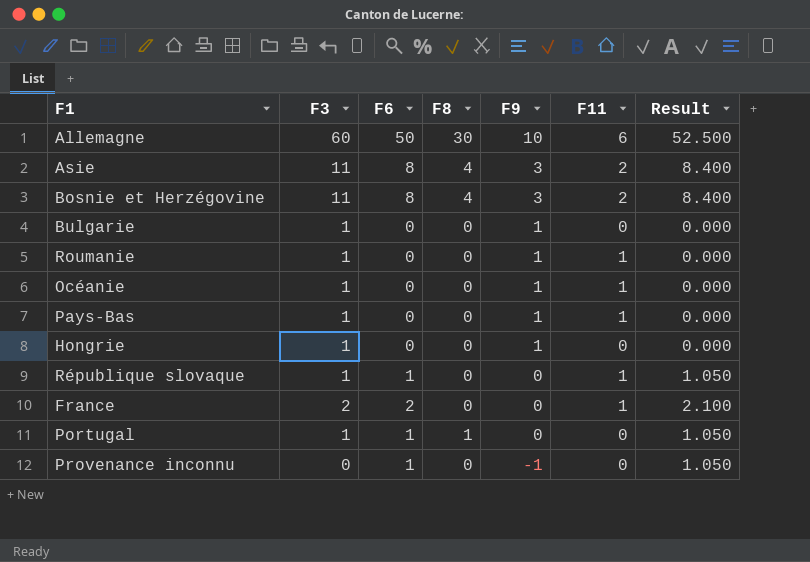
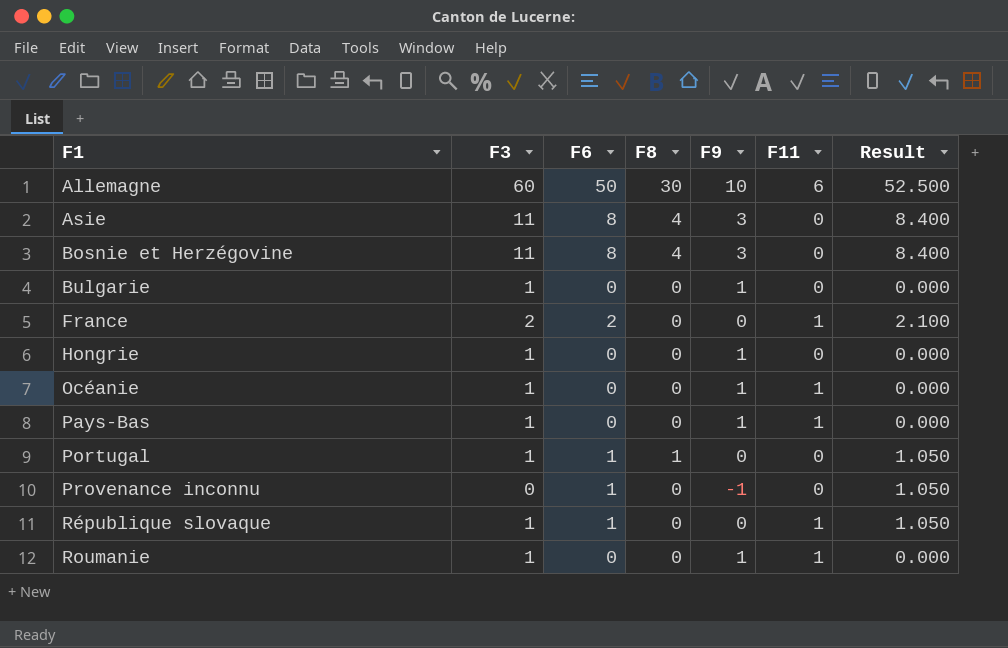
row order: F9 descending -> F1 ascending
Asie | F11: 2 -> 0
Bosnie et Herzégovine | F11: 2 -> 0

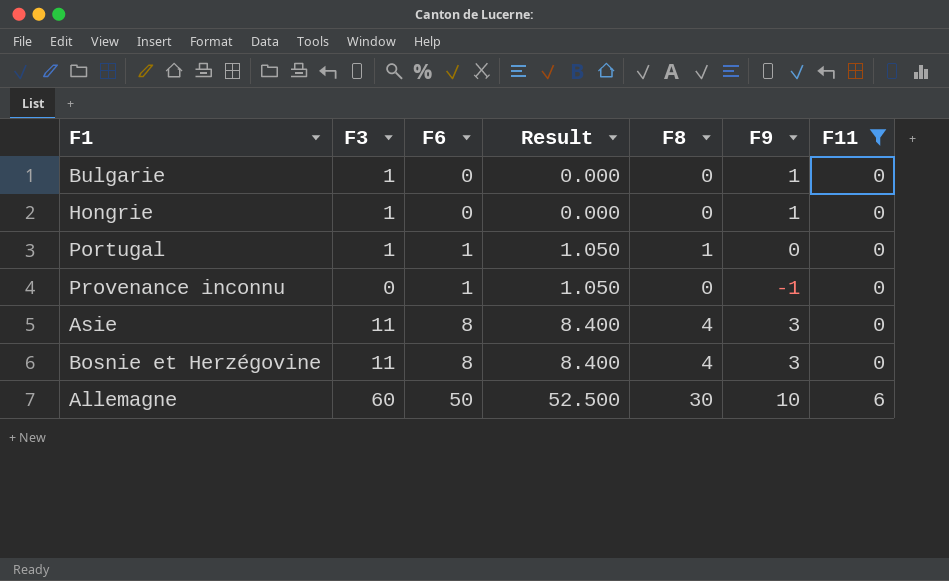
filter: none -> F11 != 1
row order: F1 ascending -> F6 ascending
column Result | position: 7 -> 4

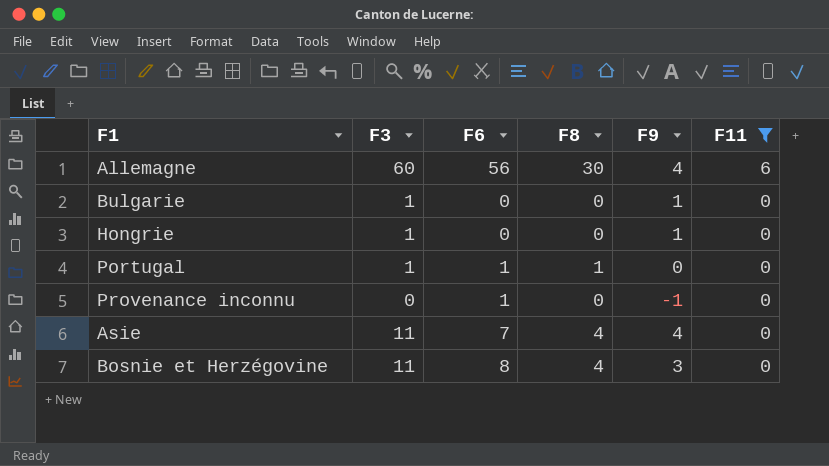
row order: F6 ascending -> F11 descending
column Result | formula: [F6] * 1.05 -> none
Allemagne | F6: 50 -> 56
Allemagne | F9: 10 -> 4
Asie | F6: 8 -> 7
Asie | F9: 3 -> 4

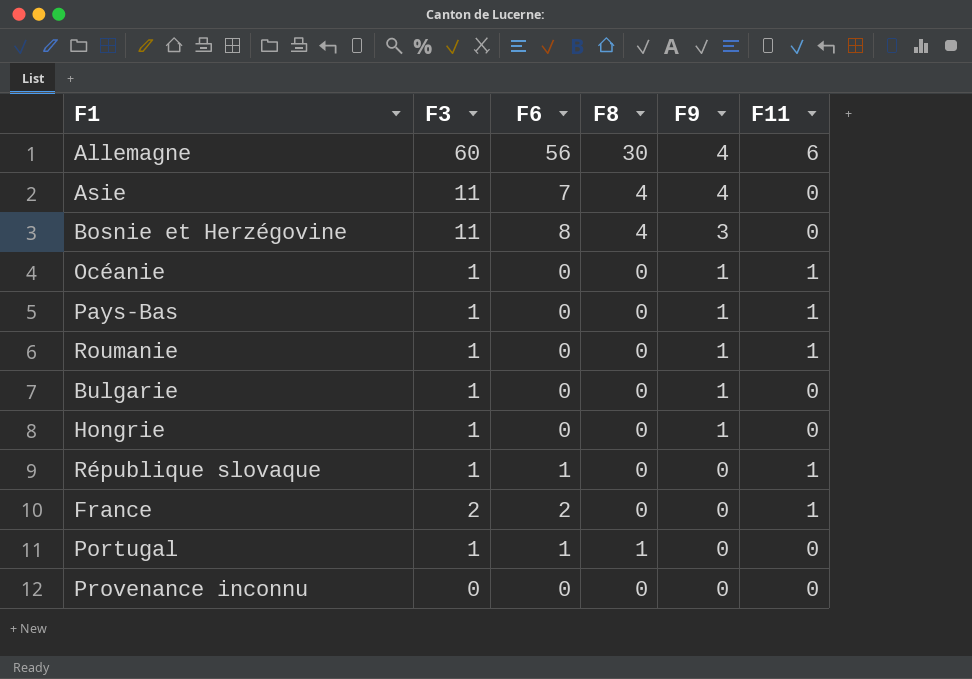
filter: F11 != 1 -> none
row order: F11 descending -> F9 descending
Provenance inconnu | F6: 1 -> 0
Provenance inconnu | F9: -1 -> 0

